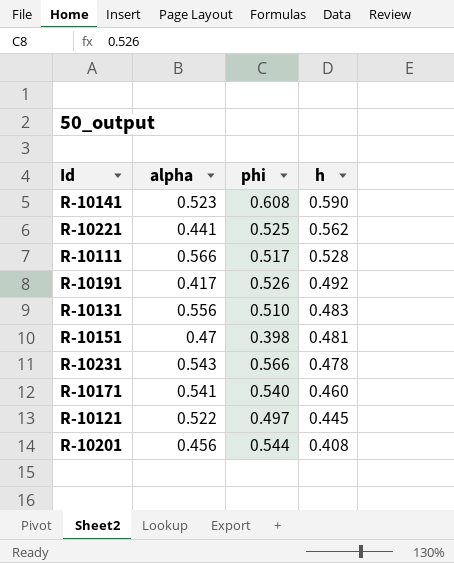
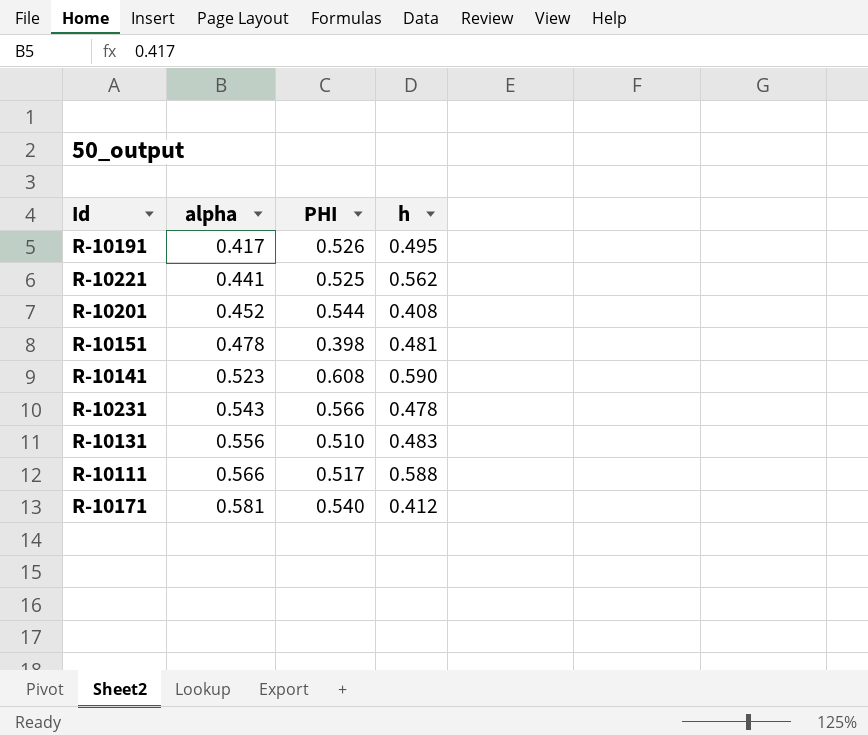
row order: h descending -> alpha ascending
column name: phi -> PHI
row R-10121: 0.522 | 0.497 | 0.445 -> none
R-10191 | h: 0.492 -> 0.495
R-10201 | alpha: 0.456 -> 0.452
R-10151 | alpha: 0.47 -> 0.478
R-10111 | h: 0.528 -> 0.588
R-10171 | alpha: 0.541 -> 0.581
R-10171 | h: 0.460 -> 0.412

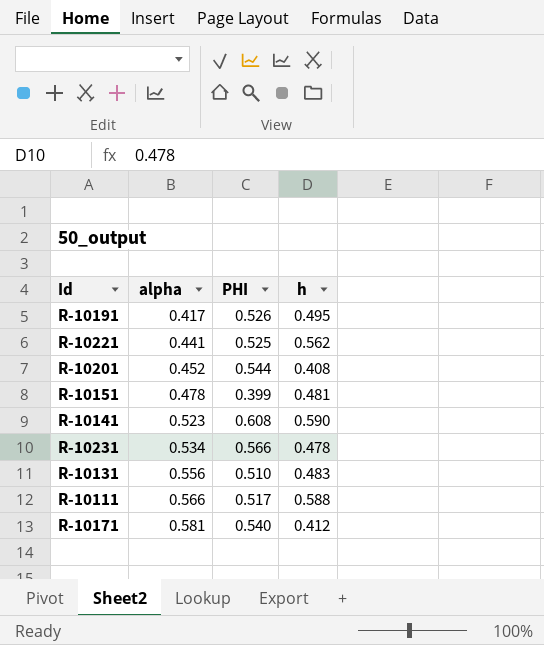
R-10151 | PHI: 0.398 -> 0.399
R-10231 | alpha: 0.543 -> 0.534

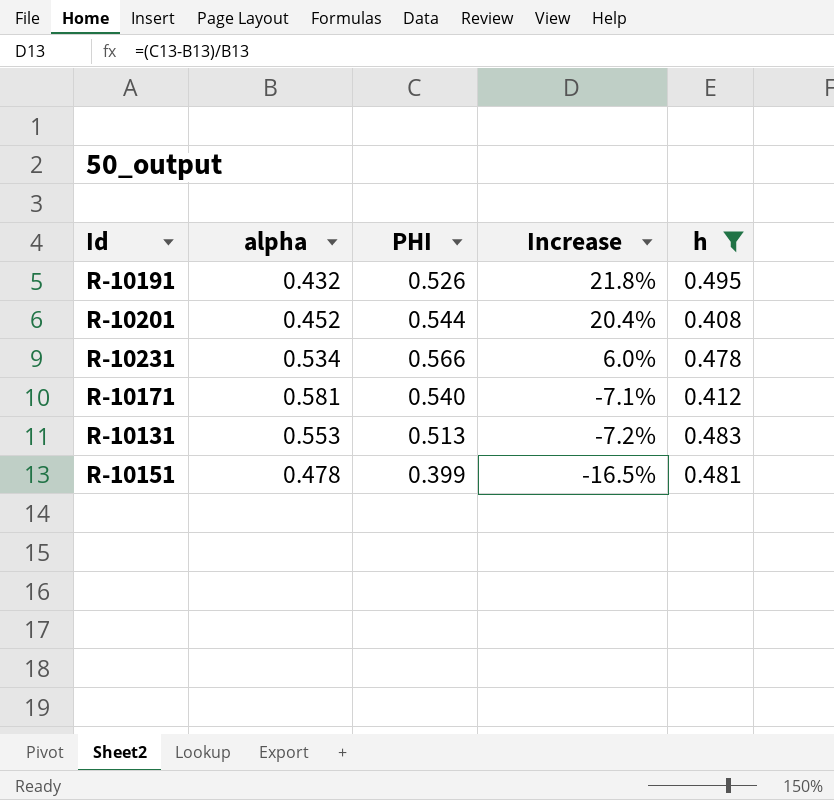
filter: none -> h <= 0.495
row order: alpha ascending -> Increase descending
column Increase | formula: none -> ([PHI] - [alpha]) / [alpha]
R-10191 | alpha: 0.417 -> 0.432
R-10131 | alpha: 0.556 -> 0.553
R-10131 | PHI: 0.510 -> 0.513

